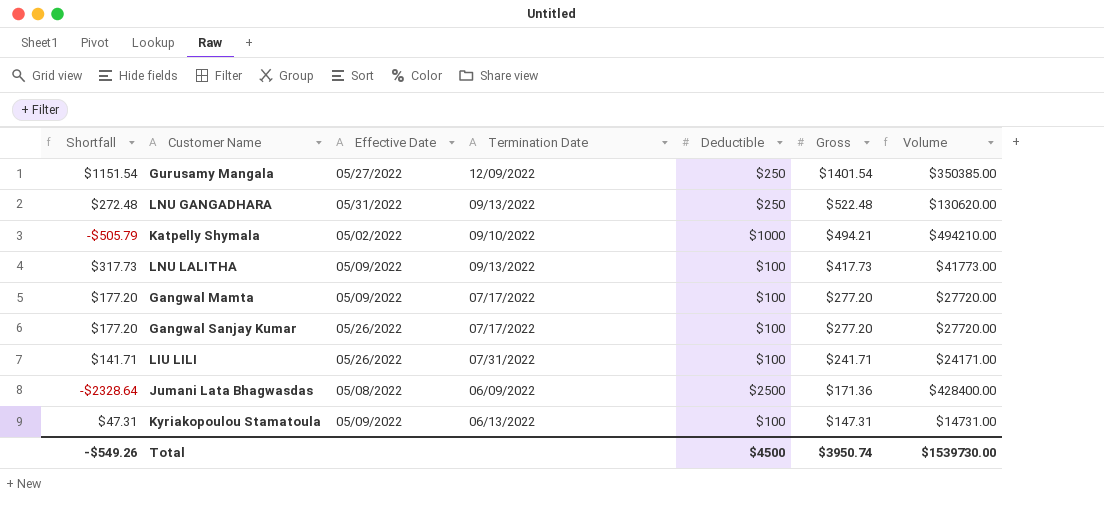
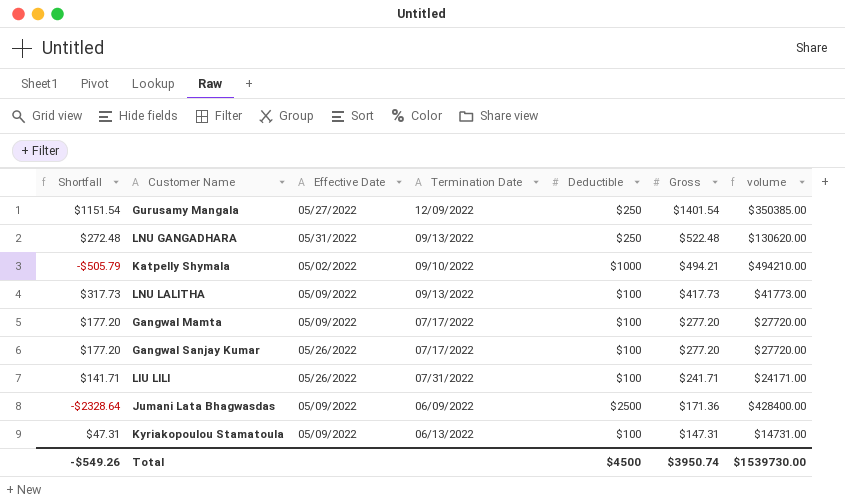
column name: Volume -> volume
Jumani Lata Bhagwasdas | Effective Date: 05/08/2022 -> 05/09/2022

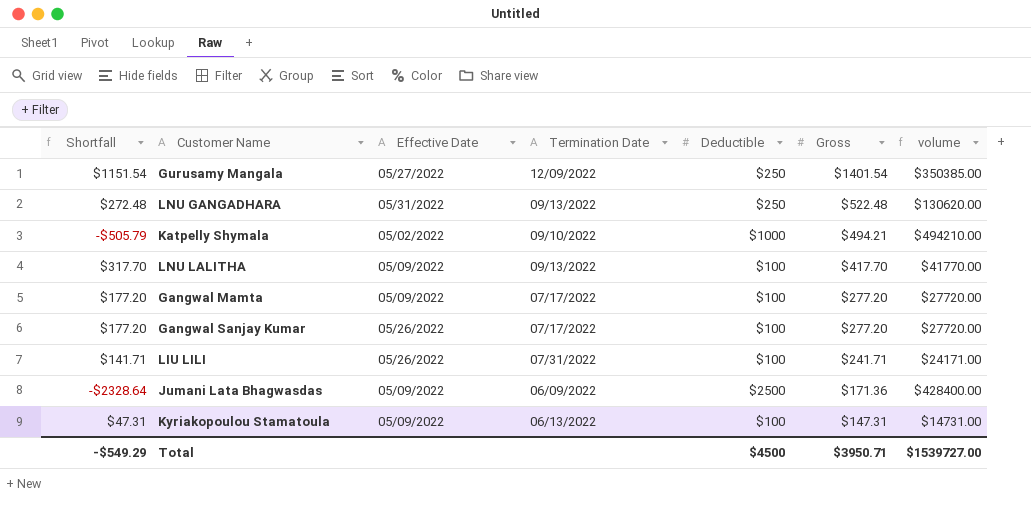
LNU LALITHA | Shortfall: $317.73 -> $317.70
LNU LALITHA | Gross: $417.73 -> $417.70
LNU LALITHA | volume: $41773.00 -> $41770.00
Total | Shortfall: -$549.26 -> -$549.29
Total | Gross: $3950.74 -> $3950.71
Total | volume: $1539730.00 -> $1539727.00

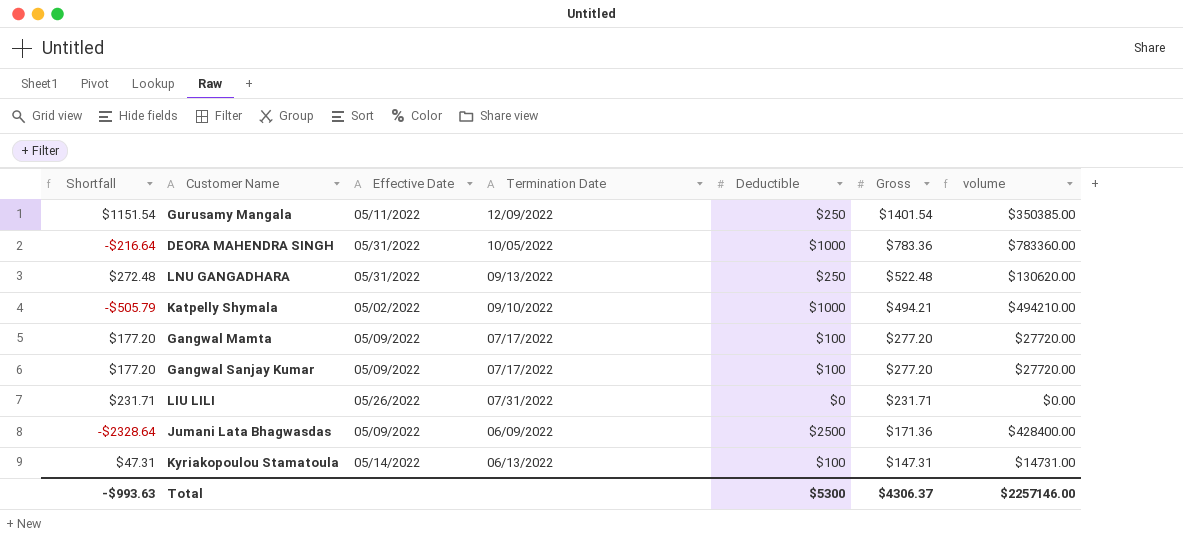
row LNU LALITHA: $317.70 | 05/09/2022 | 09/13/2022 | $100 | $417.70 | $41770.00 -> none
Gurusamy Mangala | Effective Date: 05/27/2022 -> 05/11/2022
row DEORA MAHENDRA SINGH: none -> -$216.64 | 05/31/2022 | 10/05/2022 | $1000 | $783.36 | $783360.00
Gangwal Sanjay Kumar | Effective Date: 05/26/2022 -> 05/09/2022
LIU LILI | Shortfall: $141.71 -> $231.71
LIU LILI | Deductible: $100 -> $0
LIU LILI | Gross: $241.71 -> $231.71
LIU LILI | volume: $24171.00 -> $0.00
Kyriakopoulou Stamatoula | Effective Date: 05/09/2022 -> 05/14/2022
Total | Shortfall: -$549.29 -> -$993.63
Total | Deductible: $4500 -> $5300
Total | Gross: $3950.71 -> $4306.37
Total | volume: $1539727.00 -> $2257146.00

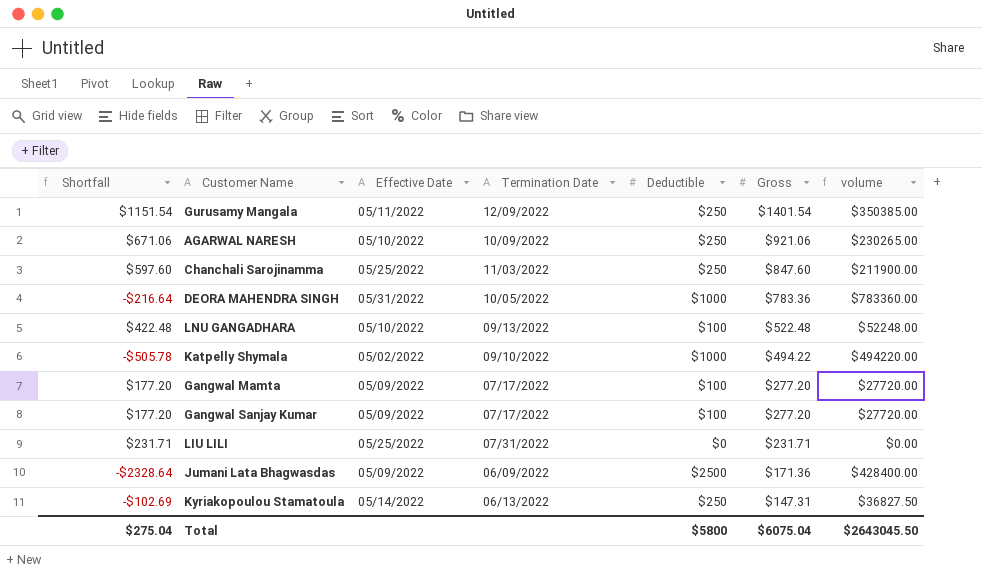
row AGARWAL NARESH: none -> $671.06 | 05/10/2022 | 10/09/2022 | $250 | $921.06 | $230265.00
row Chanchali Sarojinamma: none -> $597.60 | 05/25/2022 | 11/03/2022 | $250 | $847.60 | $211900.00
LNU GANGADHARA | Shortfall: $272.48 -> $422.48
LNU GANGADHARA | Effective Date: 05/31/2022 -> 05/10/2022
LNU GANGADHARA | Deductible: $250 -> $100
LNU GANGADHARA | volume: $130620.00 -> $52248.00
Katpelly Shymala | Shortfall: -$505.79 -> -$505.78
Katpelly Shymala | Gross: $494.21 -> $494.22
Katpelly Shymala | volume: $494210.00 -> $494220.00
LIU LILI | Effective Date: 05/26/2022 -> 05/25/2022
Kyriakopoulou Stamatoula | Shortfall: $47.31 -> -$102.69
Kyriakopoulou Stamatoula | Deductible: $100 -> $250
Kyriakopoulou Stamatoula | volume: $14731.00 -> $36827.50
Total | Shortfall: -$993.63 -> $275.04
Total | Deductible: $5300 -> $5800
Total | Gross: $4306.37 -> $6075.04
Total | volume: $2257146.00 -> $2643045.50

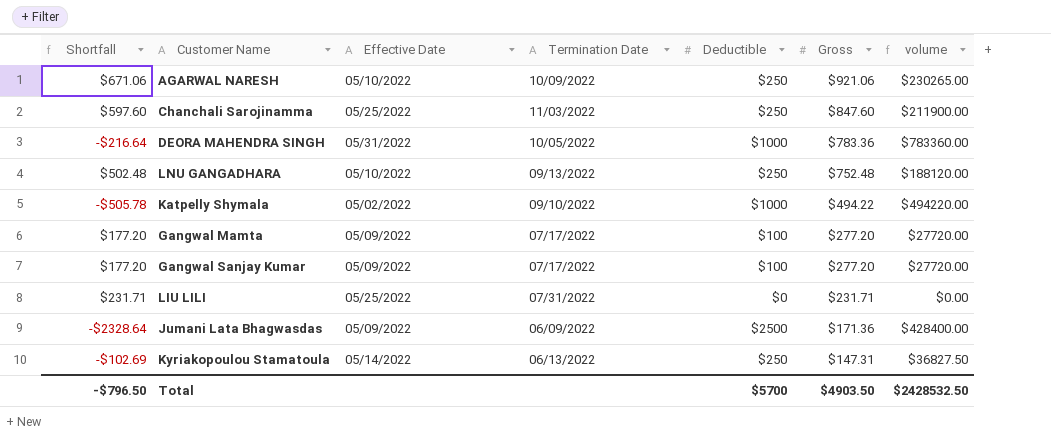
row Gurusamy Mangala: $1151.54 | 05/11/2022 | 12/09/2022 | $250 | $1401.54 | $350385.00 -> none
LNU GANGADHARA | Shortfall: $422.48 -> $502.48
LNU GANGADHARA | Deductible: $100 -> $250
LNU GANGADHARA | Gross: $522.48 -> $752.48
LNU GANGADHARA | volume: $52248.00 -> $188120.00
Total | Shortfall: $275.04 -> -$796.50
Total | Deductible: $5800 -> $5700
Total | Gross: $6075.04 -> $4903.50
Total | volume: $2643045.50 -> $2428532.50

